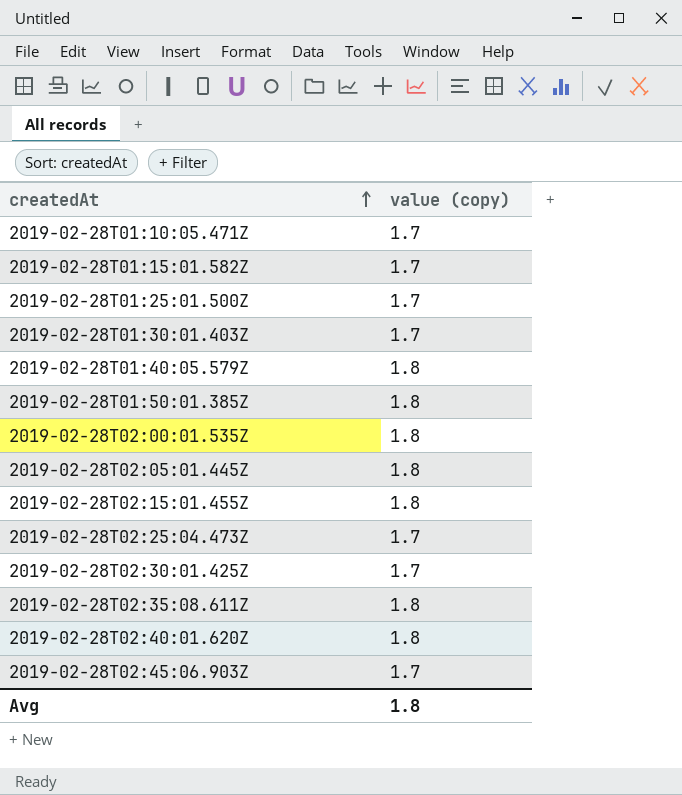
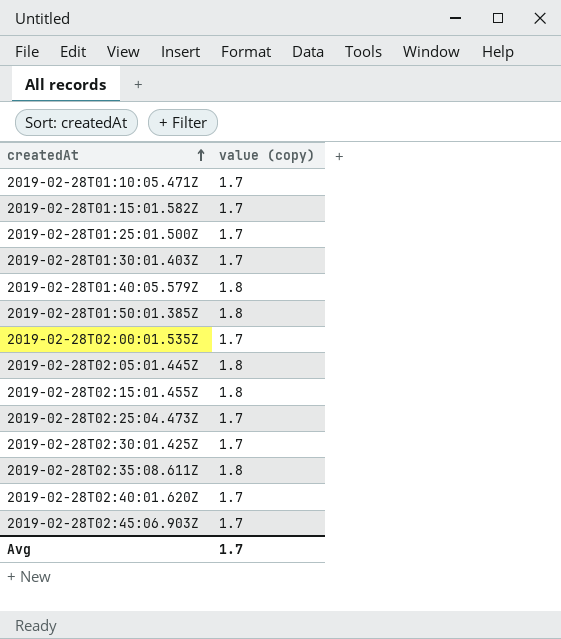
2019-02-28T02:00:01.535Z | value (copy): 1.8 -> 1.7
2019-02-28T02:40:01.620Z | value (copy): 1.8 -> 1.7
Avg | value (copy): 1.8 -> 1.7

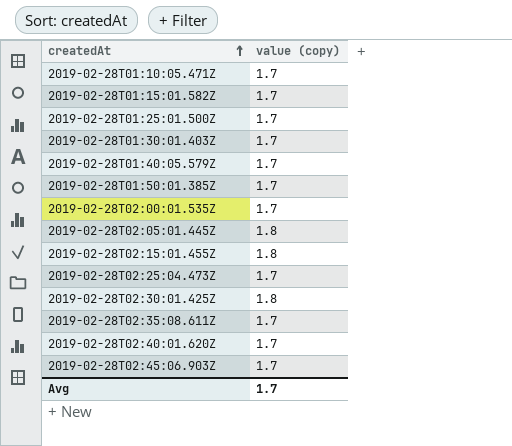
2019-02-28T01:40:05.579Z | value (copy): 1.8 -> 1.7
2019-02-28T01:50:01.385Z | value (copy): 1.8 -> 1.7
2019-02-28T02:30:01.425Z | value (copy): 1.7 -> 1.8
2019-02-28T02:35:08.611Z | value (copy): 1.8 -> 1.7

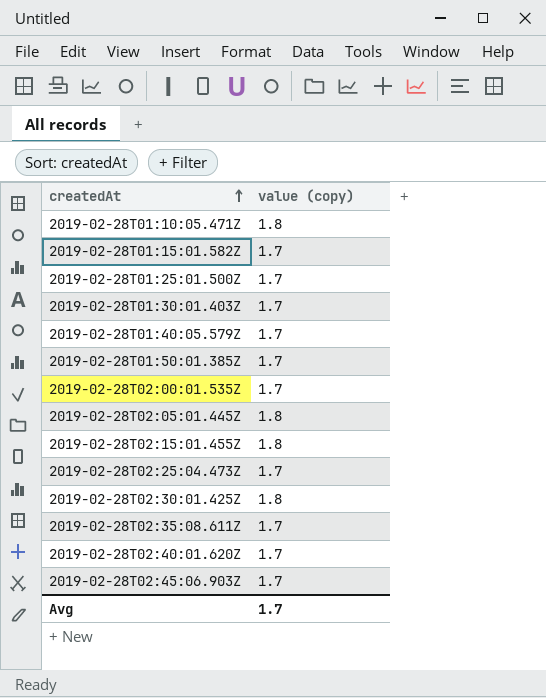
2019-02-28T01:10:05.471Z | value (copy): 1.7 -> 1.8

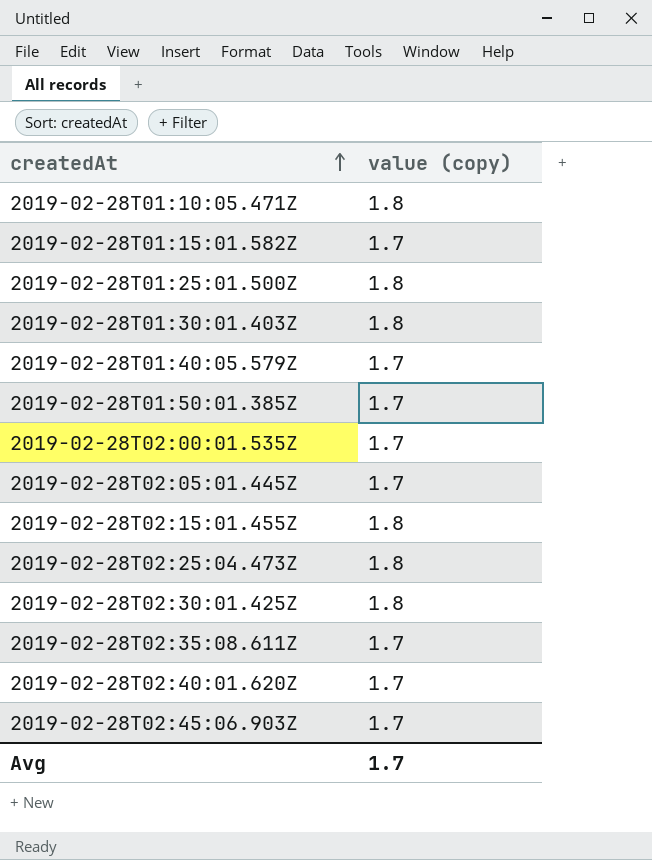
2019-02-28T01:25:01.500Z | value (copy): 1.7 -> 1.8
2019-02-28T01:30:01.403Z | value (copy): 1.7 -> 1.8
2019-02-28T02:05:01.445Z | value (copy): 1.8 -> 1.7
2019-02-28T02:25:04.473Z | value (copy): 1.7 -> 1.8

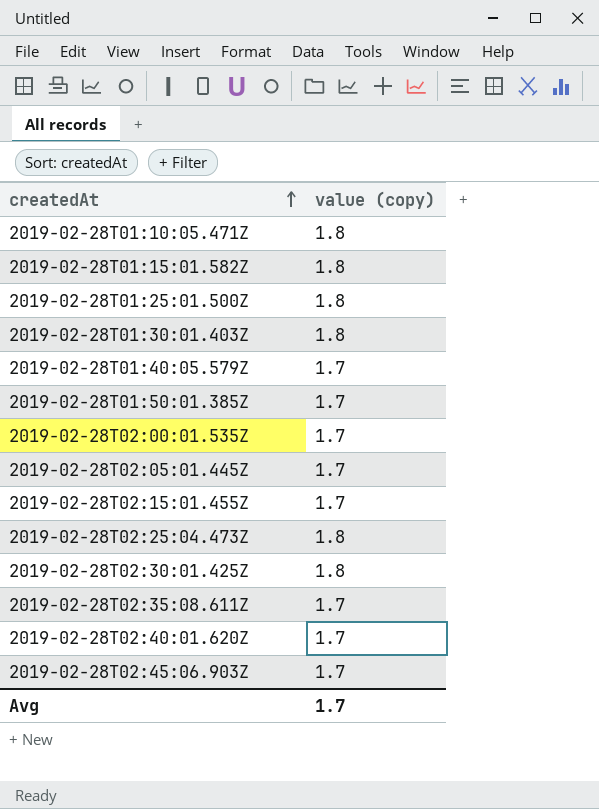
2019-02-28T01:15:01.582Z | value (copy): 1.7 -> 1.8
2019-02-28T02:15:01.455Z | value (copy): 1.8 -> 1.7

